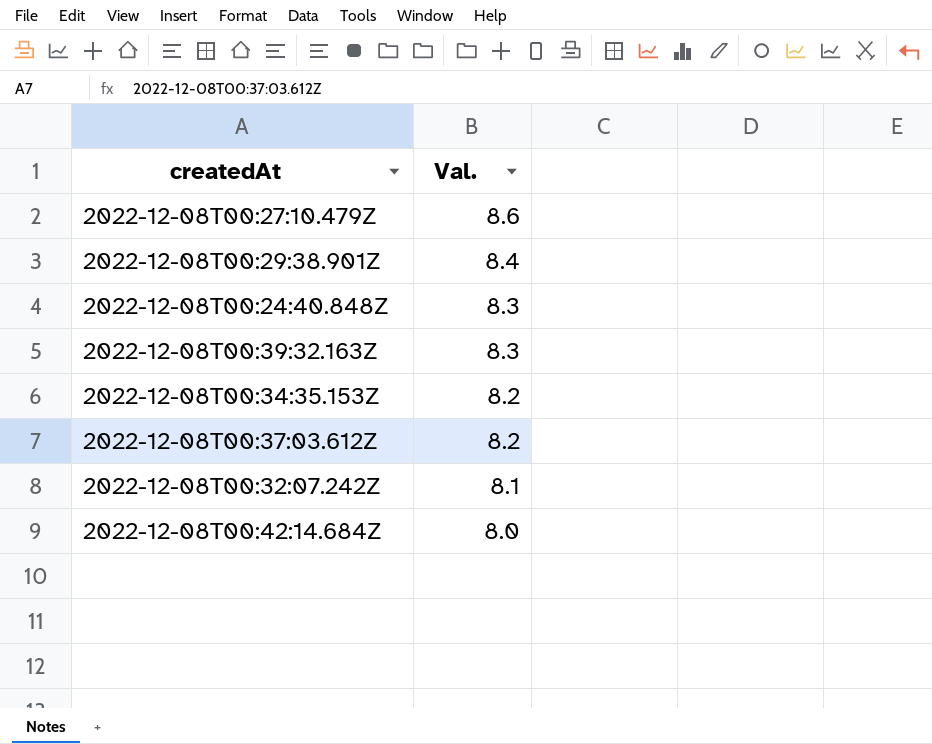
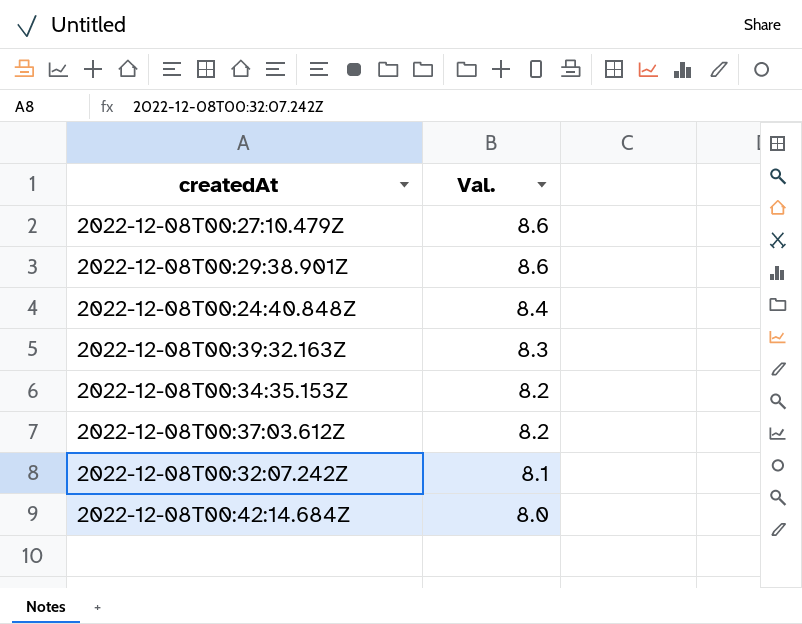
2022-12-08T00:29:38.901Z | Val.: 8.4 -> 8.6
2022-12-08T00:24:40.848Z | Val.: 8.3 -> 8.4

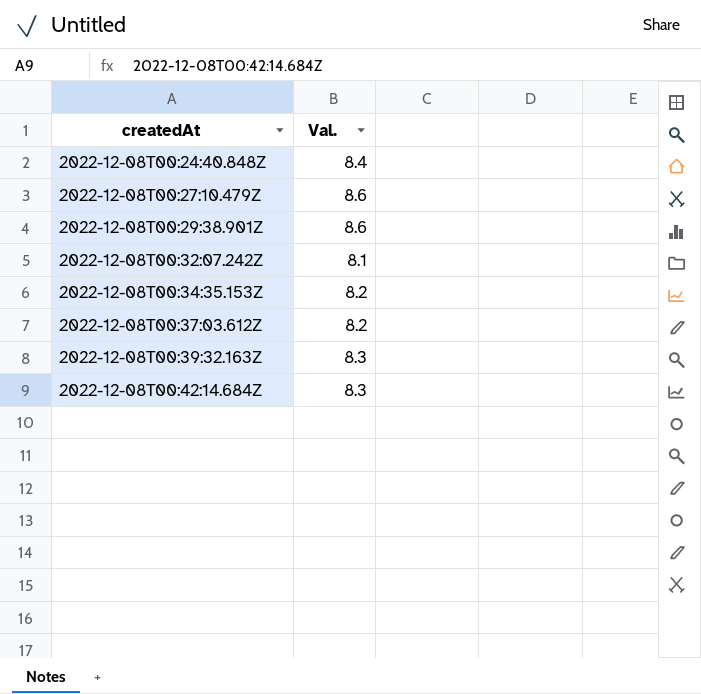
row order: Val. descending -> createdAt ascending
2022-12-08T00:42:14.684Z | Val.: 8.0 -> 8.3

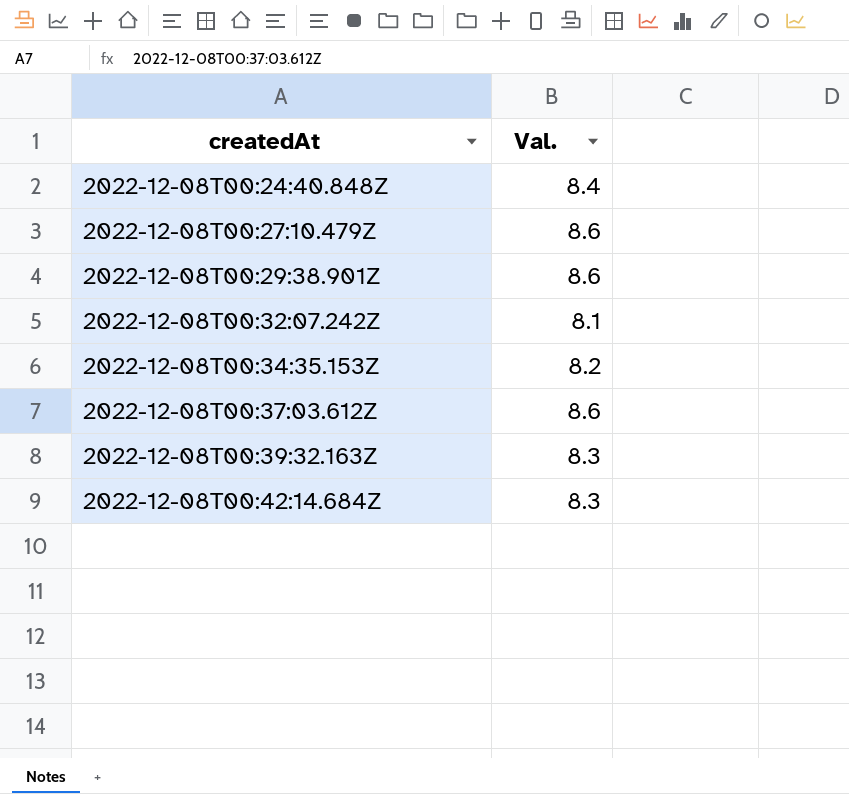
2022-12-08T00:37:03.612Z | Val.: 8.2 -> 8.6

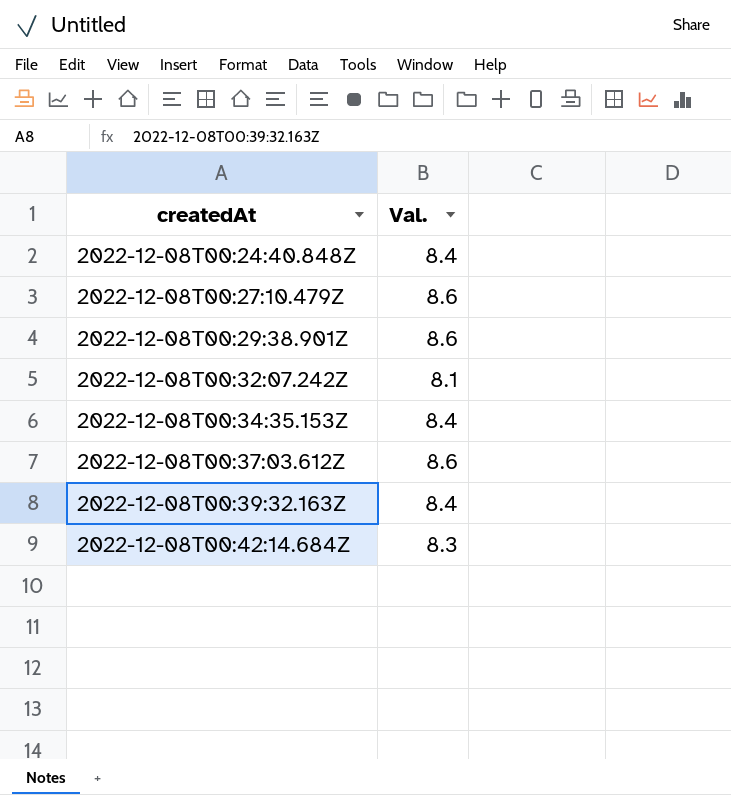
2022-12-08T00:34:35.153Z | Val.: 8.2 -> 8.4
2022-12-08T00:39:32.163Z | Val.: 8.3 -> 8.4

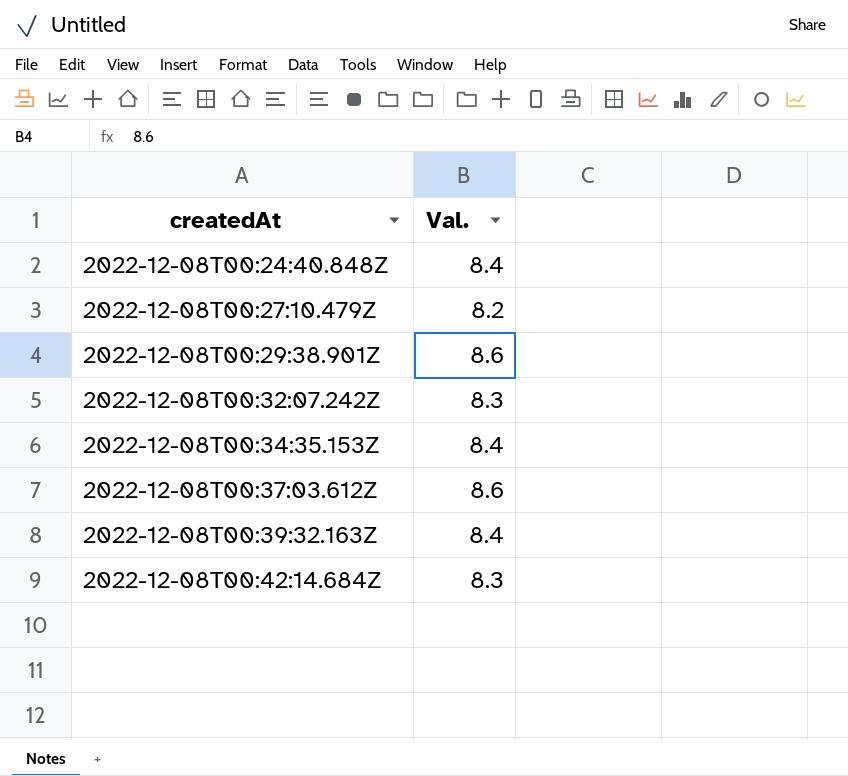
2022-12-08T00:27:10.479Z | Val.: 8.6 -> 8.2
2022-12-08T00:32:07.242Z | Val.: 8.1 -> 8.3

